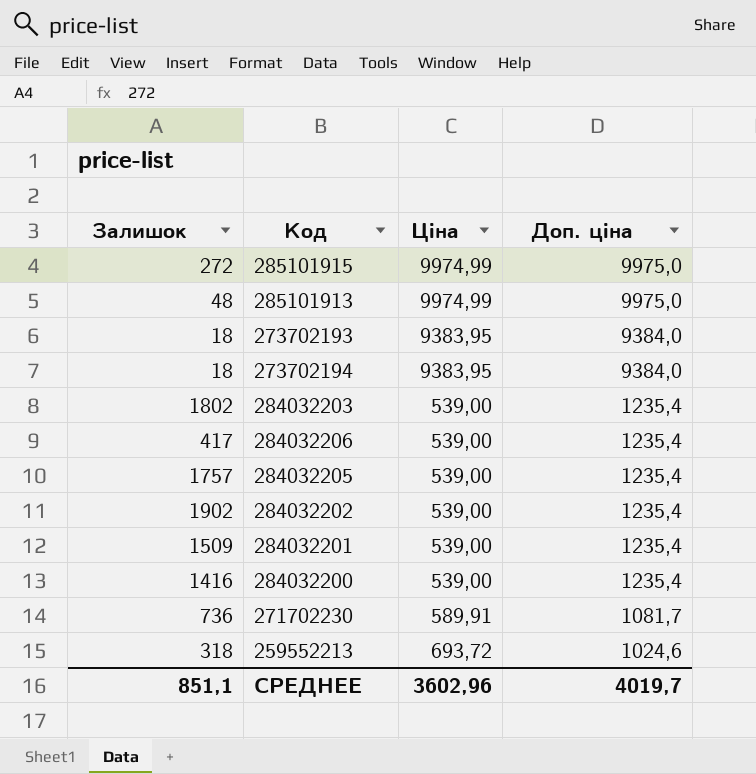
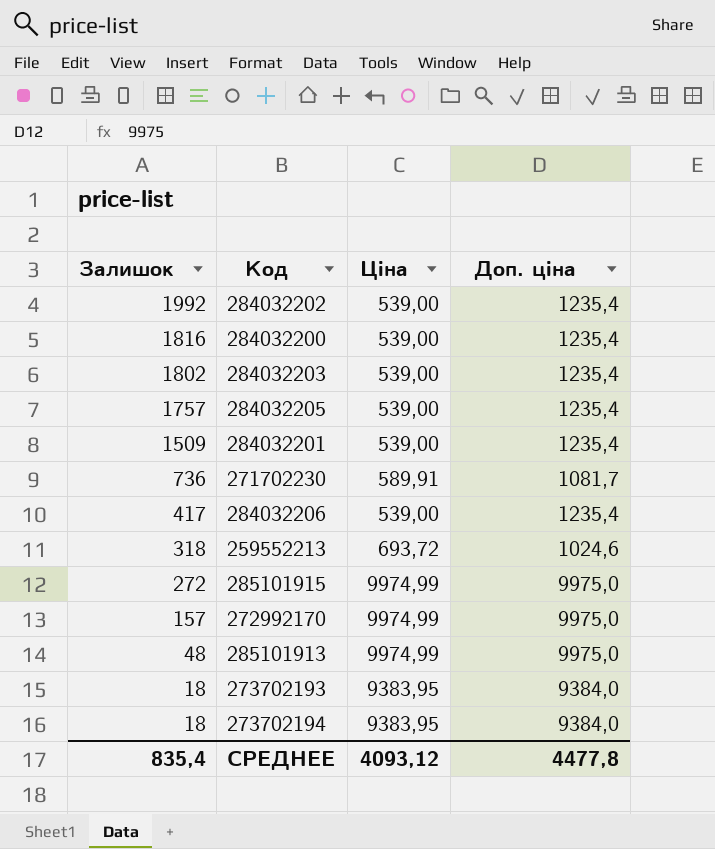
row order: Доп. ціна descending -> Залишок descending
284032202 | Залишок: 1902 -> 1992
284032200 | Залишок: 1416 -> 1816
row 272992170: none -> 157 | 9974,99 | 9975,0
СРЕДНЕЕ | Залишок: 851,1 -> 835,4
СРЕДНЕЕ | Ціна: 3602,96 -> 4093,12
СРЕДНЕЕ | Доп. ціна: 4019,7 -> 4477,8

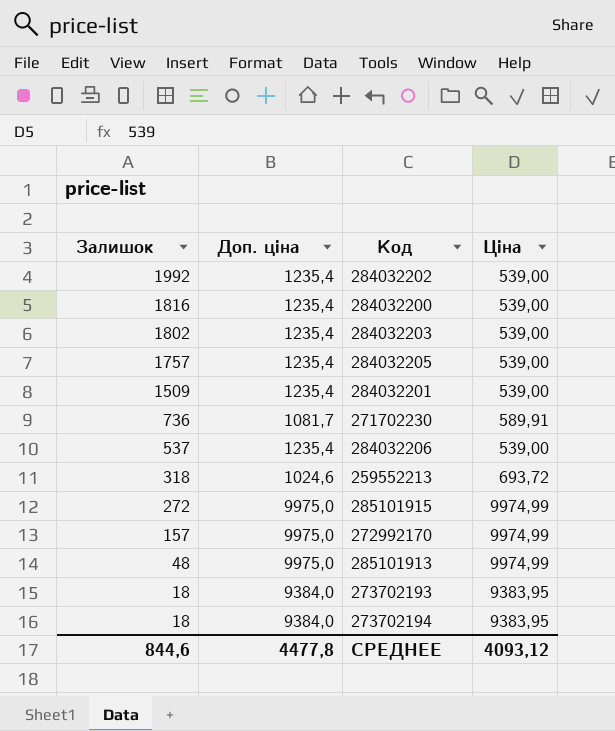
column Доп. ціна | position: 4 -> 2
284032206 | Залишок: 417 -> 537
СРЕДНЕЕ | Залишок: 835,4 -> 844,6

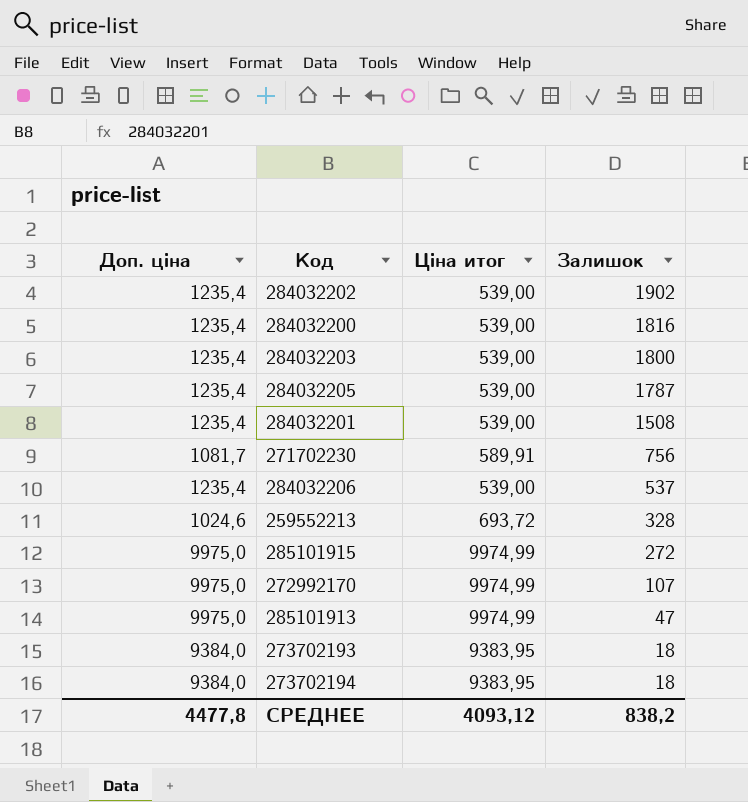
column name: Ціна -> Ціна итог
column Залишок | position: 1 -> 4
284032202 | Залишок: 1992 -> 1902
284032203 | Залишок: 1802 -> 1800
284032205 | Залишок: 1757 -> 1787
284032201 | Залишок: 1509 -> 1508
271702230 | Залишок: 736 -> 756
259552213 | Залишок: 318 -> 328
272992170 | Залишок: 157 -> 107
285101913 | Залишок: 48 -> 47
СРЕДНЕЕ | Залишок: 844,6 -> 838,2

